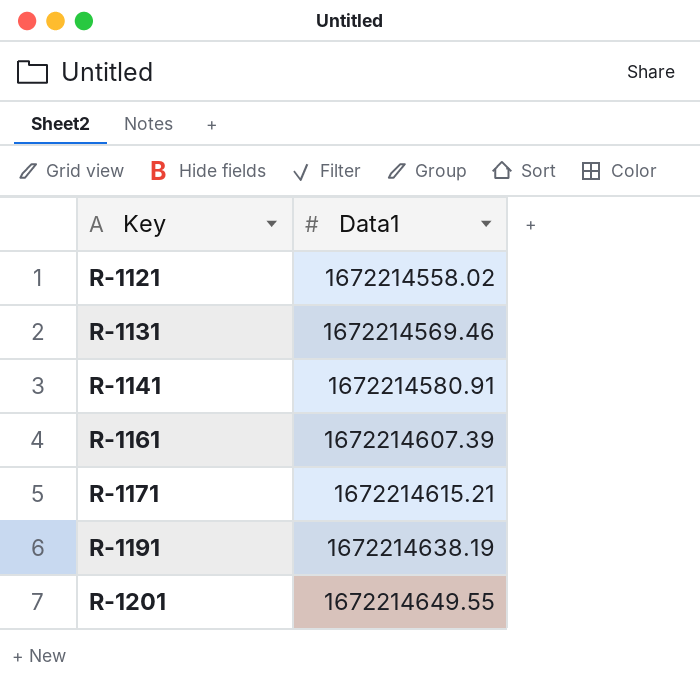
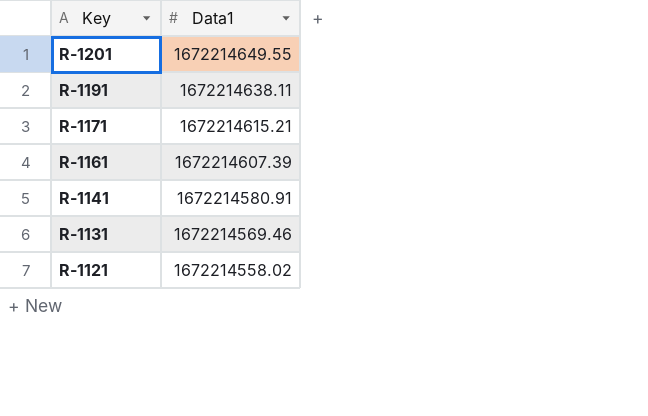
row order: Key ascending -> Key descending
R-1191 | Data1: 1672214638.19 -> 1672214638.11

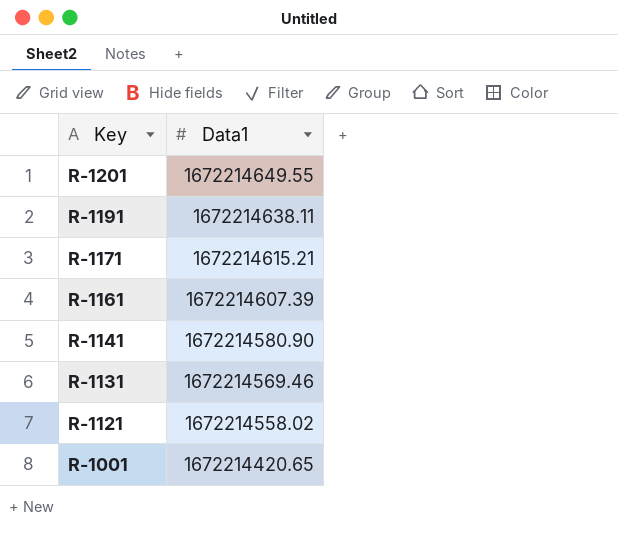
R-1141 | Data1: 1672214580.91 -> 1672214580.90
row R-1001: none -> 1672214420.65

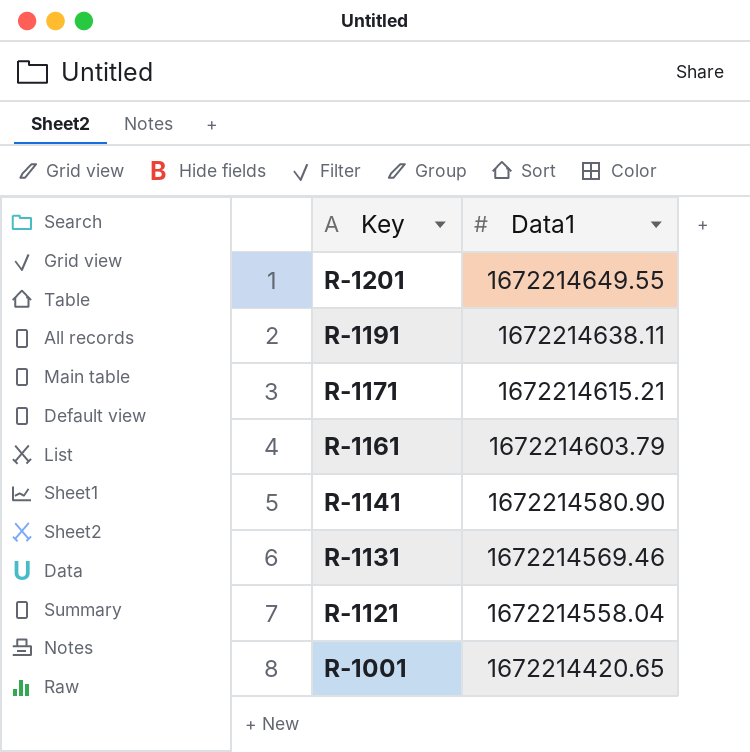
R-1161 | Data1: 1672214607.39 -> 1672214603.79
R-1121 | Data1: 1672214558.02 -> 1672214558.04

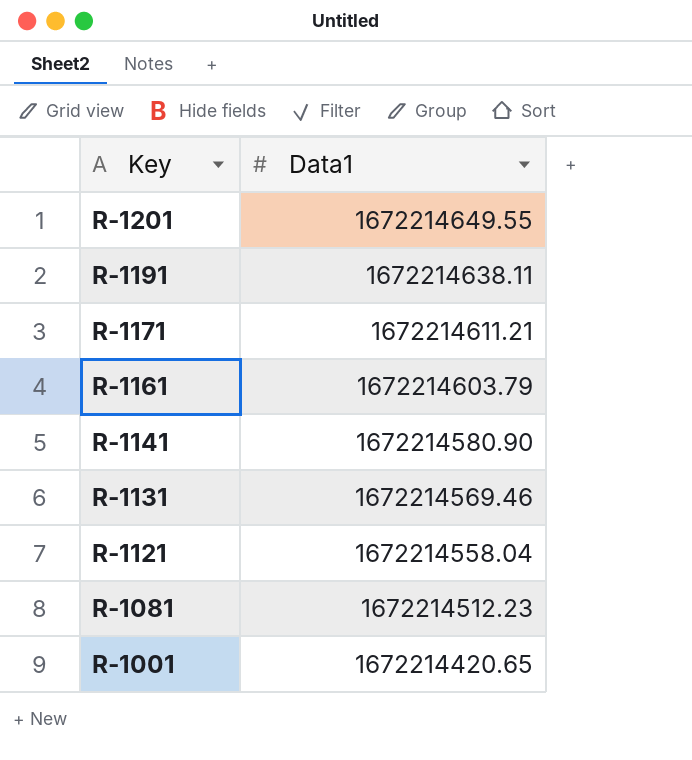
R-1171 | Data1: 1672214615.21 -> 1672214611.21
row R-1081: none -> 1672214512.23

